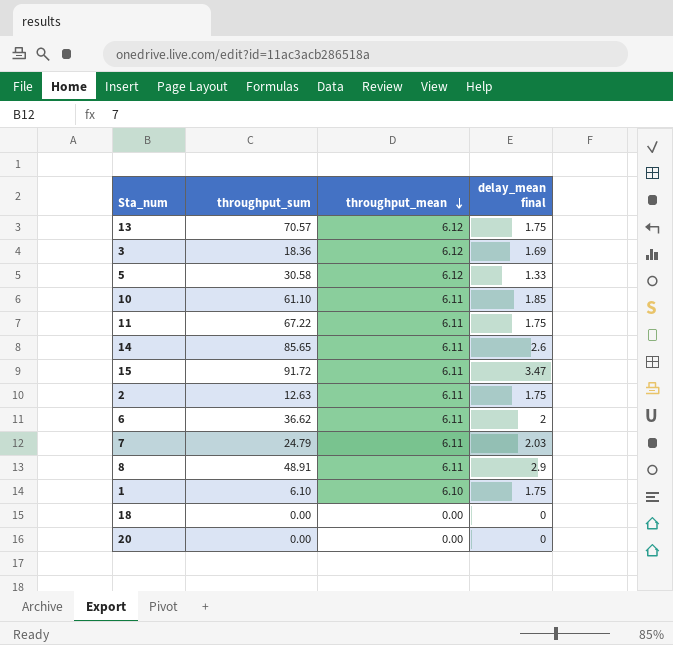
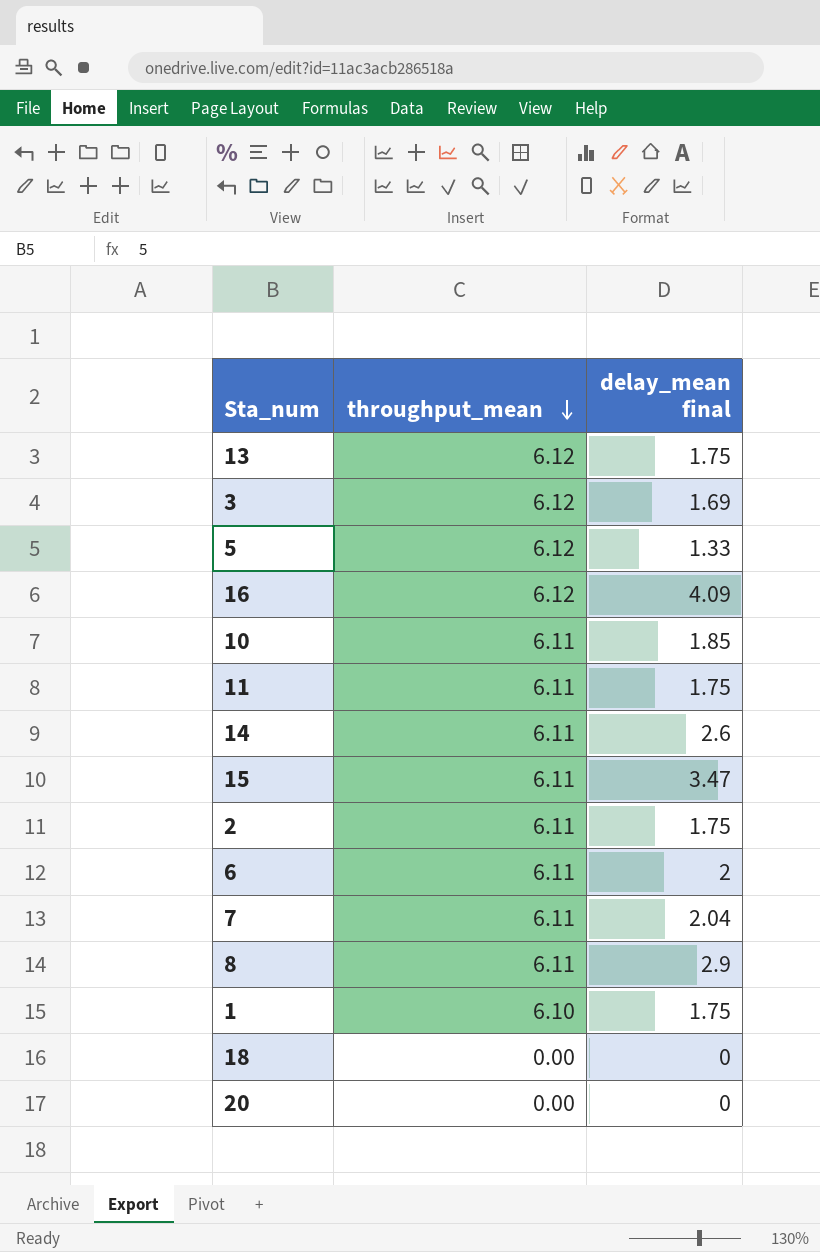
column throughput_sum | position: 2 -> none
row 16: none -> 6.12 | 4.09
7 | delay_mean final: 2.03 -> 2.04

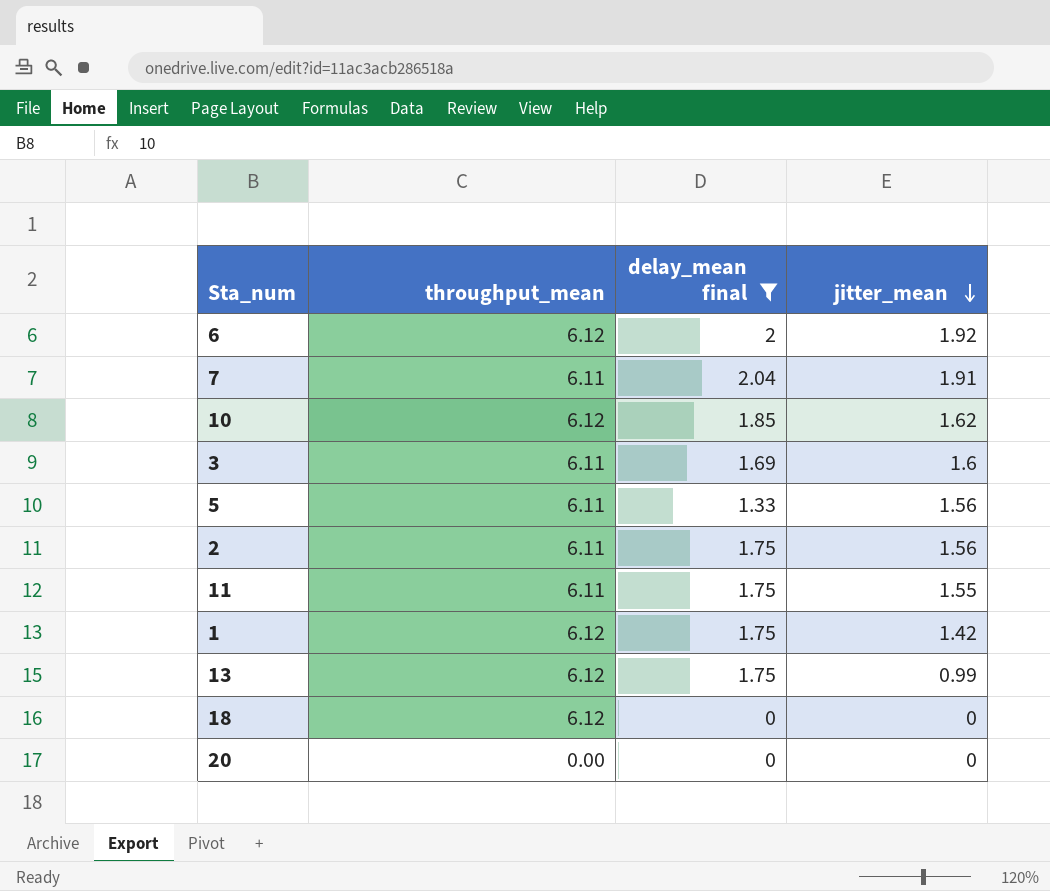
filter: none -> delay_mean final <= 2.04
row order: throughput_mean descending -> jitter_mean descending
column jitter_mean | position: none -> 4
6 | throughput_mean: 6.11 -> 6.12
10 | throughput_mean: 6.11 -> 6.12
3 | throughput_mean: 6.12 -> 6.11
5 | throughput_mean: 6.12 -> 6.11
1 | throughput_mean: 6.10 -> 6.12
18 | throughput_mean: 0.00 -> 6.12

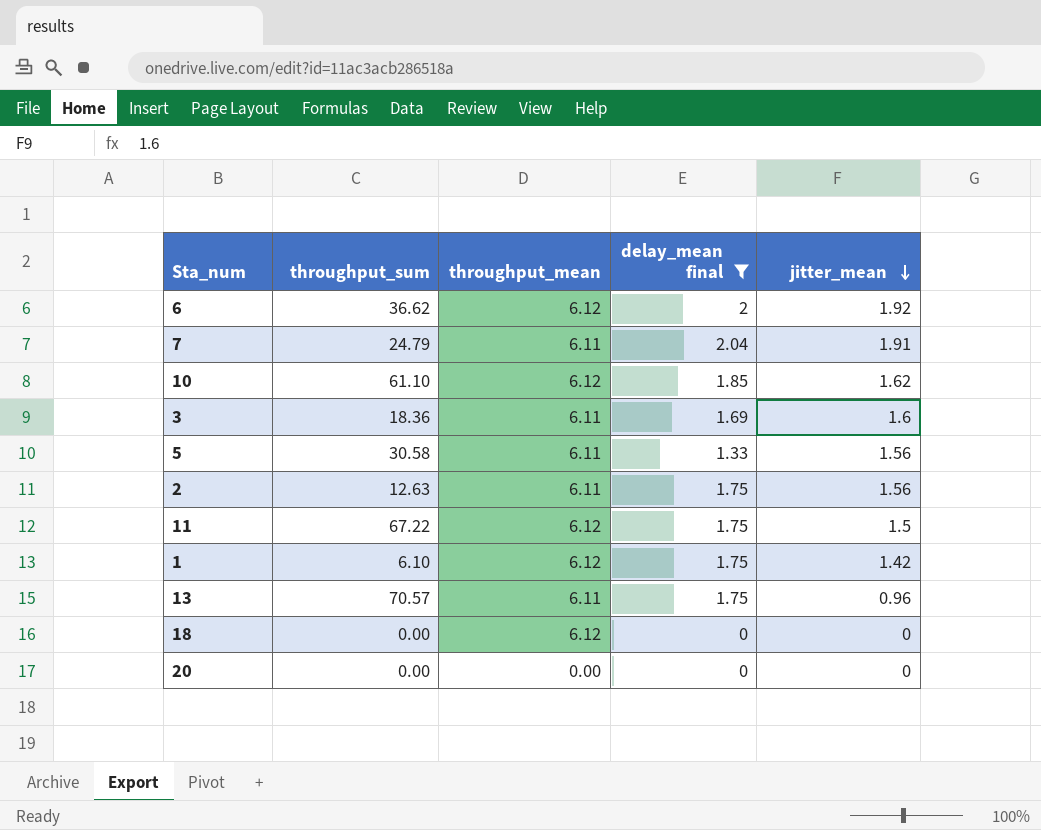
column throughput_sum | position: none -> 2
11 | throughput_mean: 6.11 -> 6.12
11 | jitter_mean: 1.55 -> 1.5
13 | throughput_mean: 6.12 -> 6.11
13 | jitter_mean: 0.99 -> 0.96

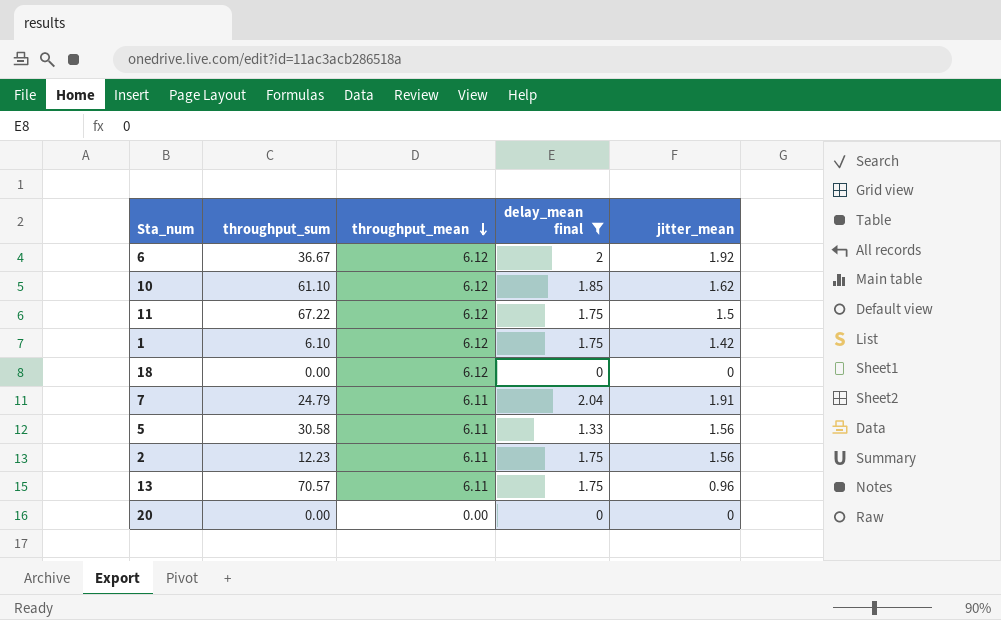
row order: jitter_mean descending -> throughput_mean descending
row 3: 18.36 | 6.11 | 1.69 | 1.6 -> none
6 | throughput_sum: 36.62 -> 36.67
2 | throughput_sum: 12.63 -> 12.23

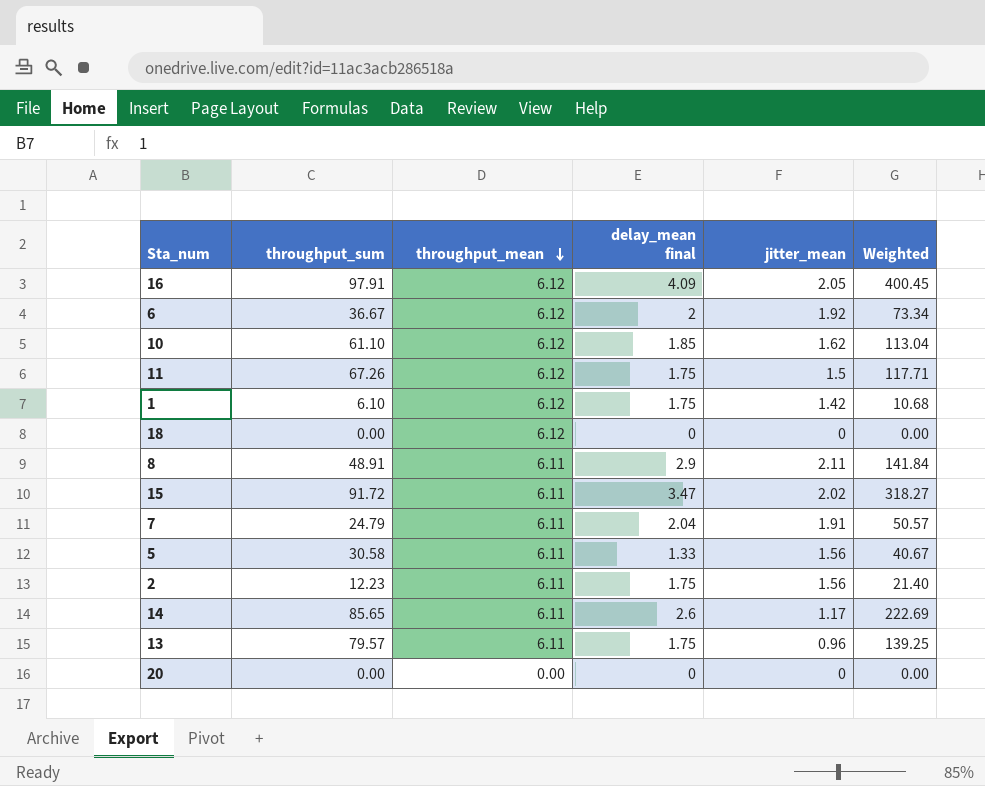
filter: delay_mean final <= 2.04 -> none
column Weighted | formula: none -> [throughput_sum] * [delay_mean final]
11 | throughput_sum: 67.22 -> 67.26
13 | throughput_sum: 70.57 -> 79.57

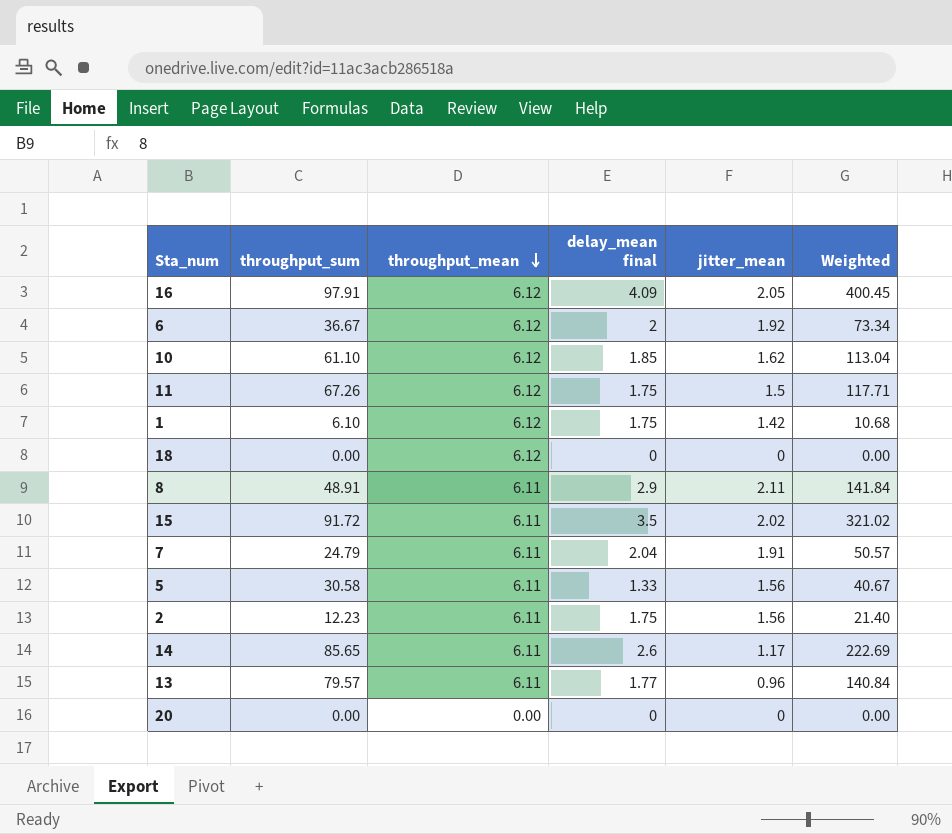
15 | delay_mean final: 3.47 -> 3.5
15 | Weighted: 318.27 -> 321.02
13 | delay_mean final: 1.75 -> 1.77
13 | Weighted: 139.25 -> 140.84

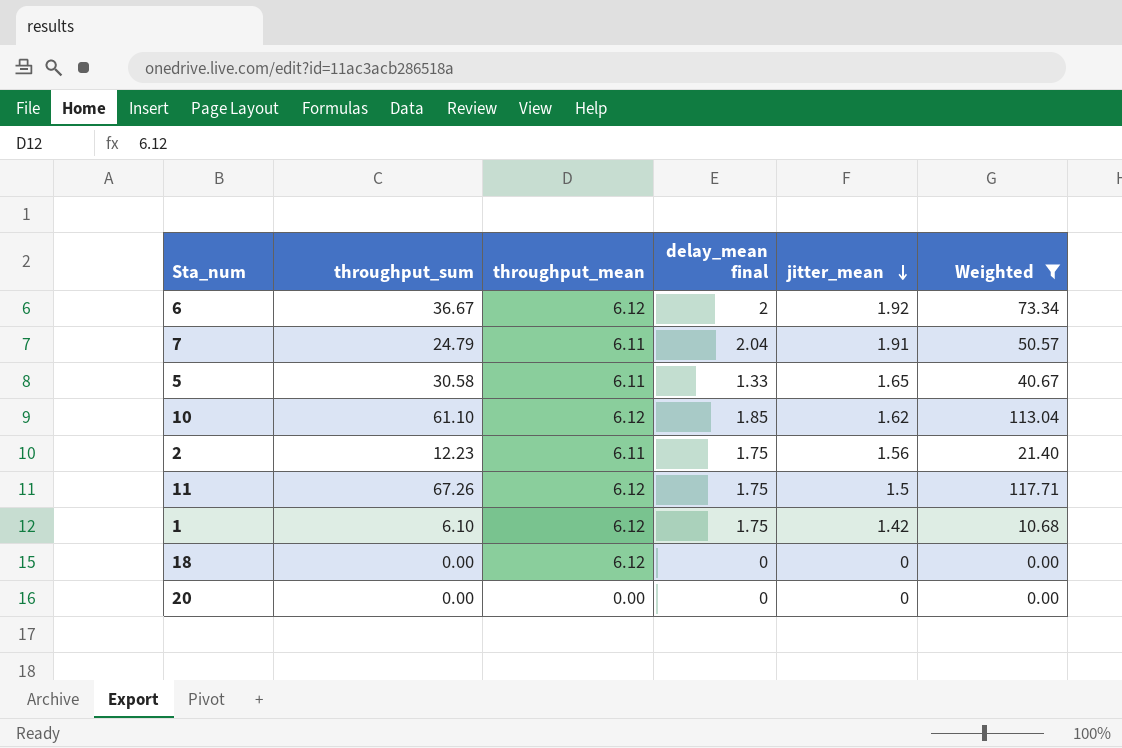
filter: none -> Weighted <= 117.71
row order: throughput_mean descending -> jitter_mean descending
5 | jitter_mean: 1.56 -> 1.65

